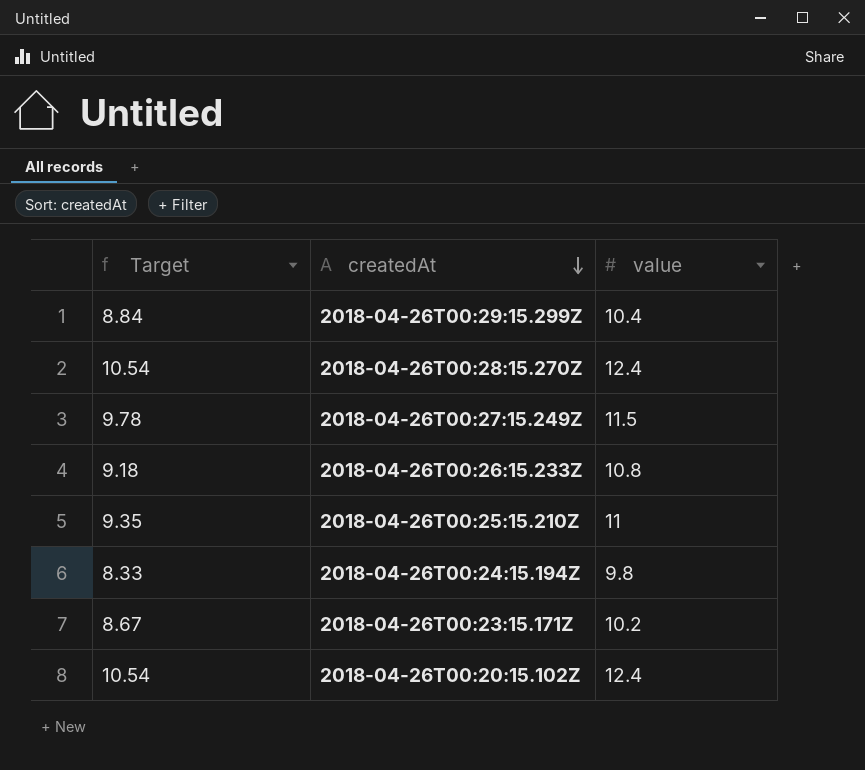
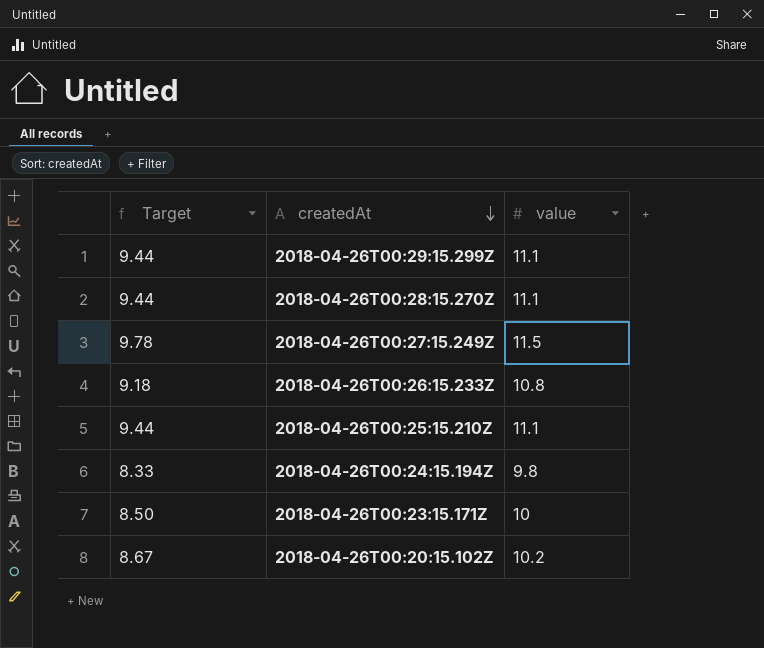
2018-04-26T00:29:15.299Z | Target: 8.84 -> 9.44
2018-04-26T00:29:15.299Z | value: 10.4 -> 11.1
2018-04-26T00:28:15.270Z | Target: 10.54 -> 9.44
2018-04-26T00:28:15.270Z | value: 12.4 -> 11.1
2018-04-26T00:25:15.210Z | Target: 9.35 -> 9.44
2018-04-26T00:25:15.210Z | value: 11 -> 11.1
2018-04-26T00:23:15.171Z | Target: 8.67 -> 8.50
2018-04-26T00:23:15.171Z | value: 10.2 -> 10
2018-04-26T00:20:15.102Z | Target: 10.54 -> 8.67
2018-04-26T00:20:15.102Z | value: 12.4 -> 10.2

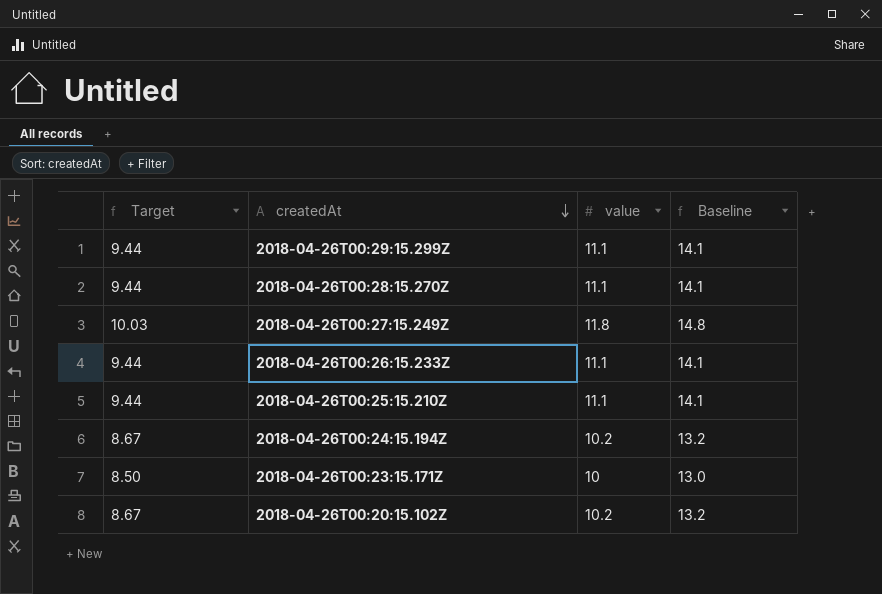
column Baseline | formula: none -> [value] + 3
2018-04-26T00:27:15.249Z | Target: 9.78 -> 10.03
2018-04-26T00:27:15.249Z | value: 11.5 -> 11.8
2018-04-26T00:26:15.233Z | Target: 9.18 -> 9.44
2018-04-26T00:26:15.233Z | value: 10.8 -> 11.1
2018-04-26T00:24:15.194Z | Target: 8.33 -> 8.67
2018-04-26T00:24:15.194Z | value: 9.8 -> 10.2

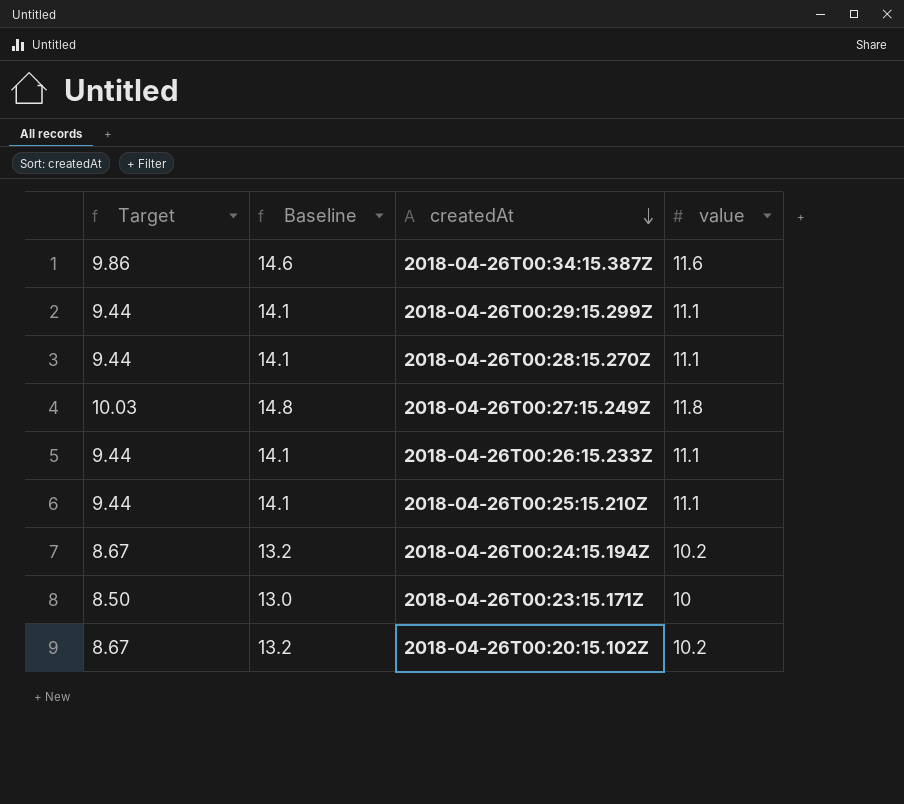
column Baseline | position: 4 -> 2
row 2018-04-26T00:34:15.387Z: none -> 9.86 | 14.6 | 11.6

